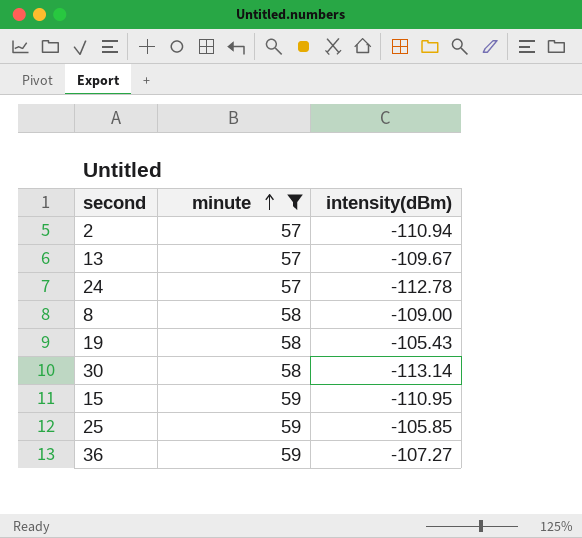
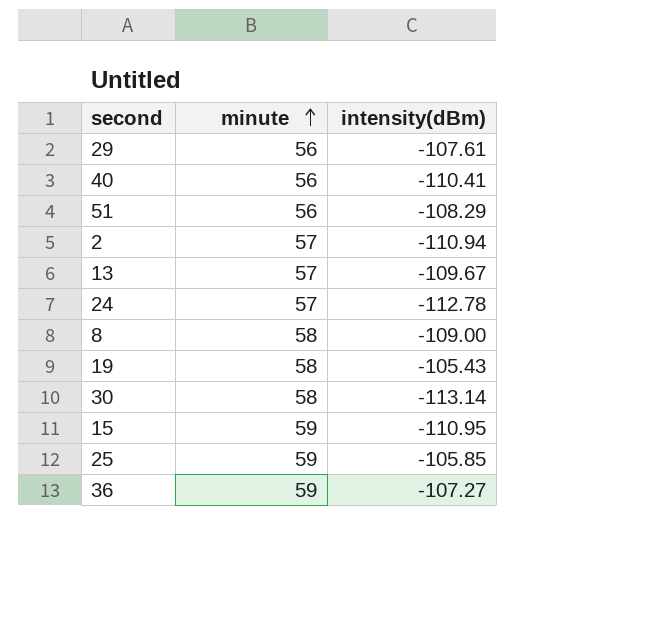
filter: minute != 56 -> none

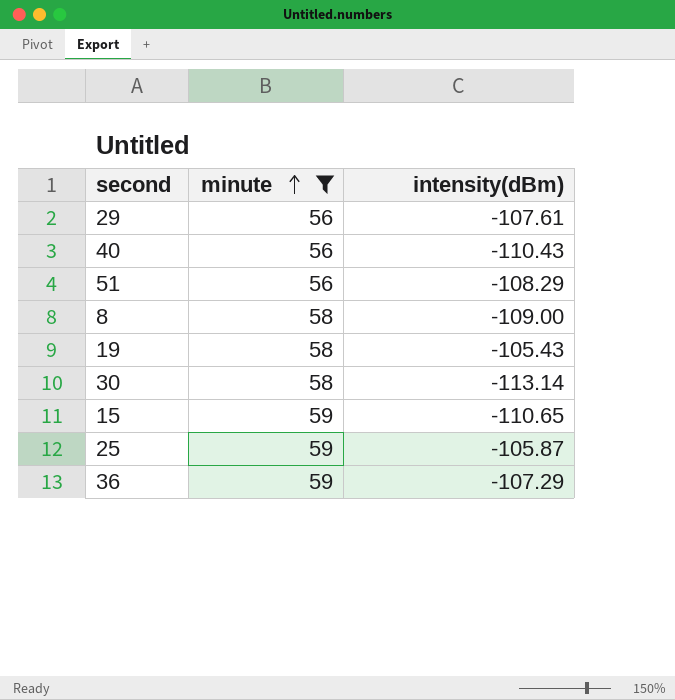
filter: none -> minute != 57
40 | intensity(dBm): -110.41 -> -110.43
15 | intensity(dBm): -110.95 -> -110.65
25 | intensity(dBm): -105.85 -> -105.87
36 | intensity(dBm): -107.27 -> -107.29

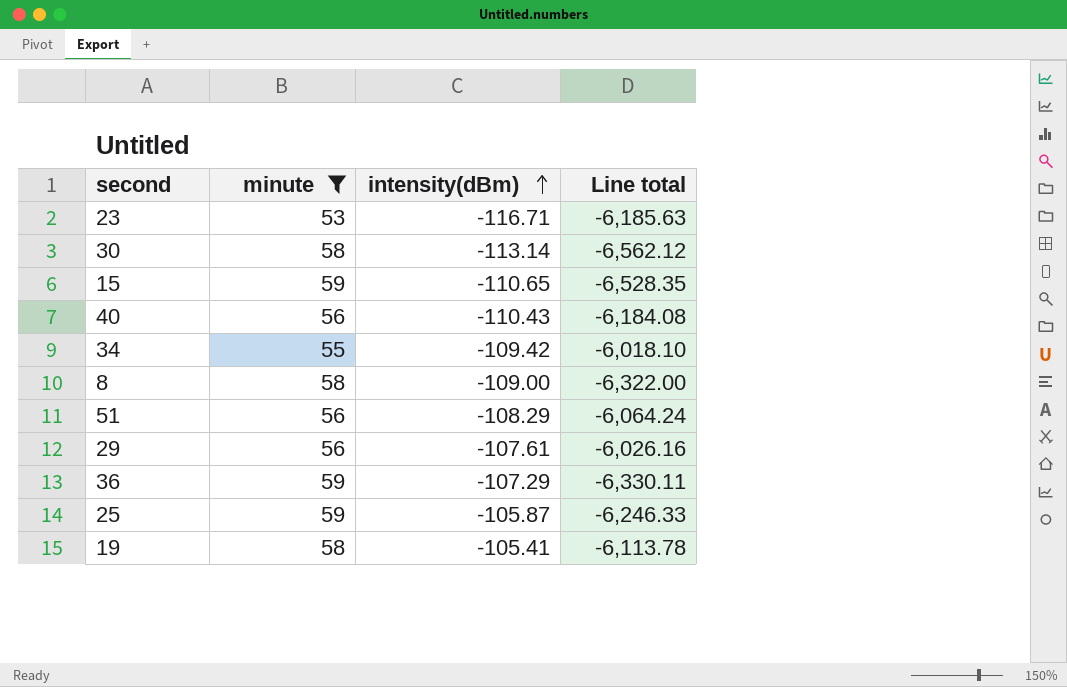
row order: minute ascending -> intensity(dBm) ascending
column Line total | formula: none -> [minute] * [intensity(dBm)]
row 23: none -> 53 | -116.71 | -6,185.63
row 34: none -> 55 | -109.42 | -6,018.10
19 | intensity(dBm): -105.43 -> -105.41

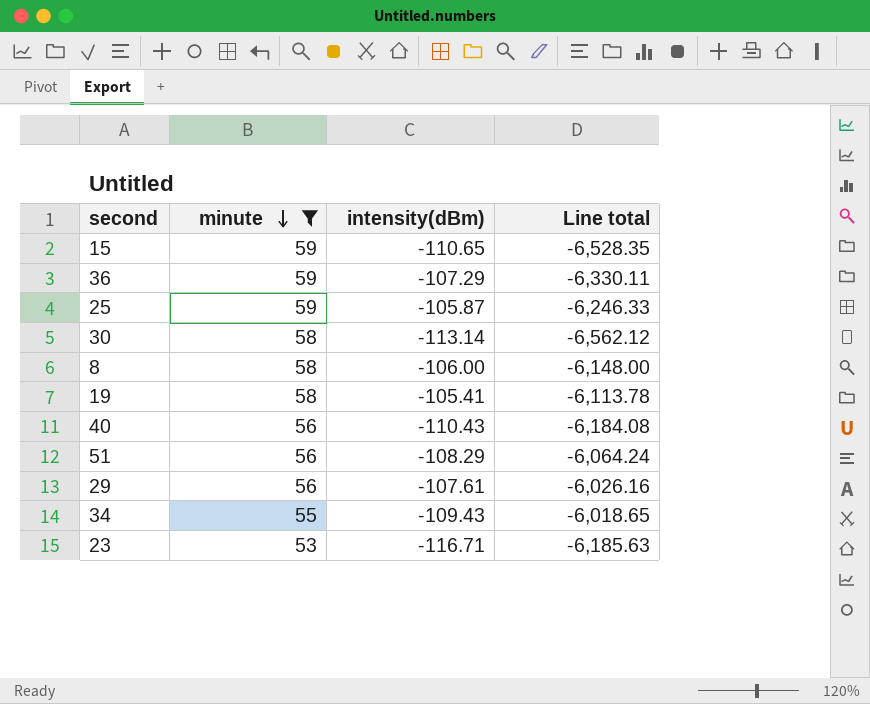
row order: intensity(dBm) ascending -> minute descending
8 | intensity(dBm): -109.00 -> -106.00
8 | Line total: -6,322.00 -> -6,148.00
34 | intensity(dBm): -109.42 -> -109.43
34 | Line total: -6,018.10 -> -6,018.65

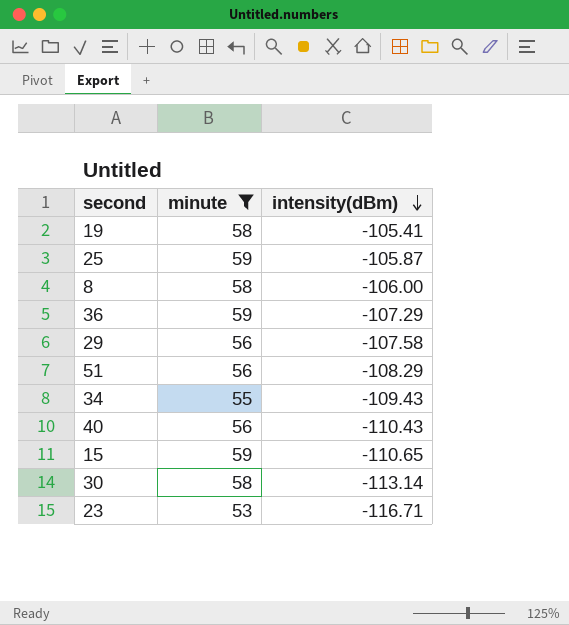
row order: minute descending -> intensity(dBm) descending
column Line total | formula: [minute] * [intensity(dBm)] -> none
29 | intensity(dBm): -107.61 -> -107.58

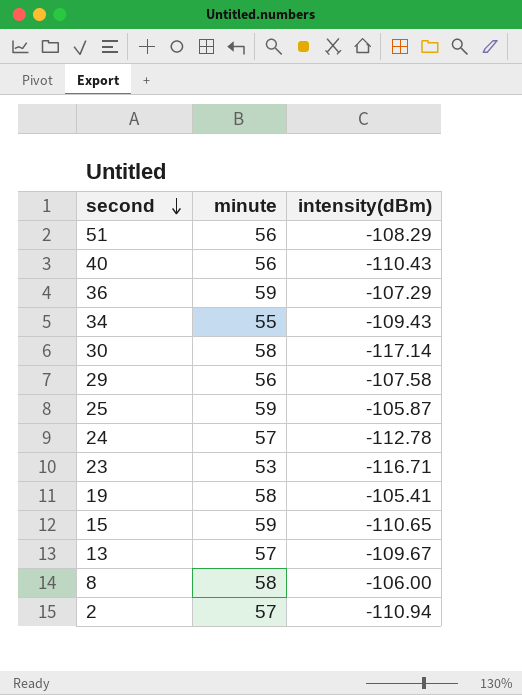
filter: minute != 57 -> none
row order: intensity(dBm) descending -> second descending
30 | intensity(dBm): -113.14 -> -117.14

